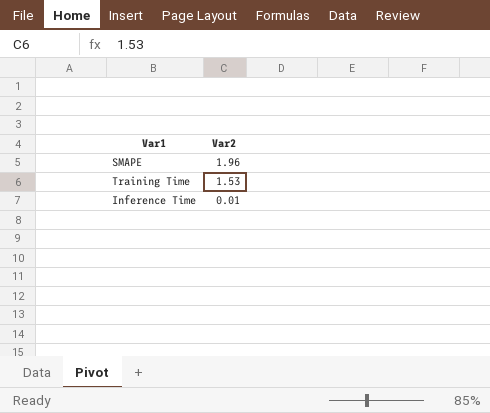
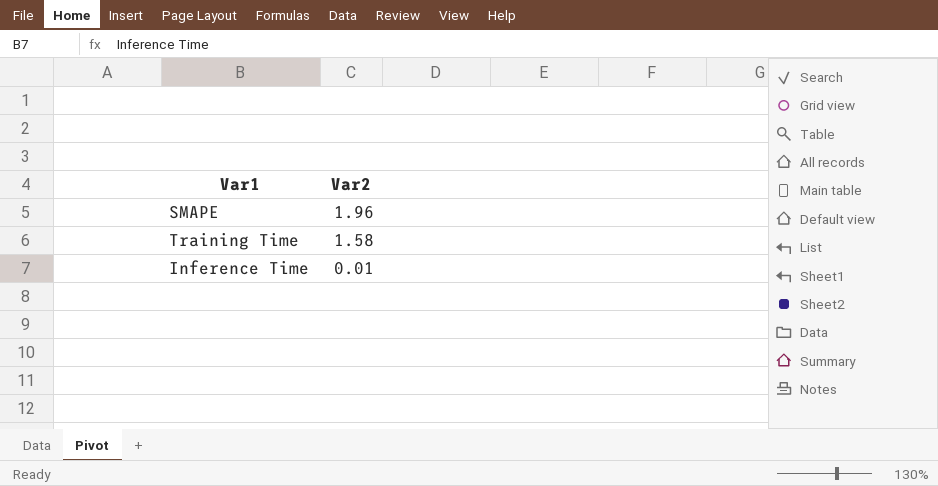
Training Time | Var2: 1.53 -> 1.58

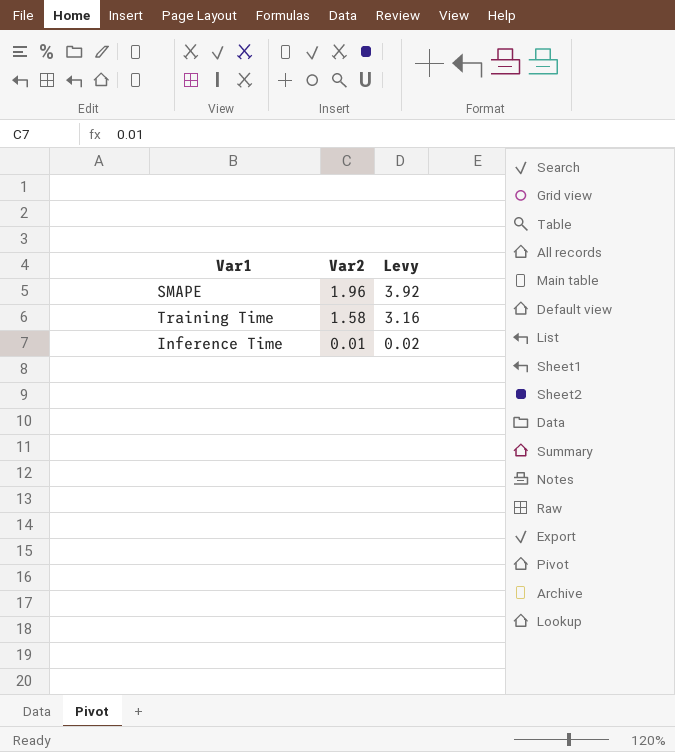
column Levy | formula: none -> [Var2] * 2

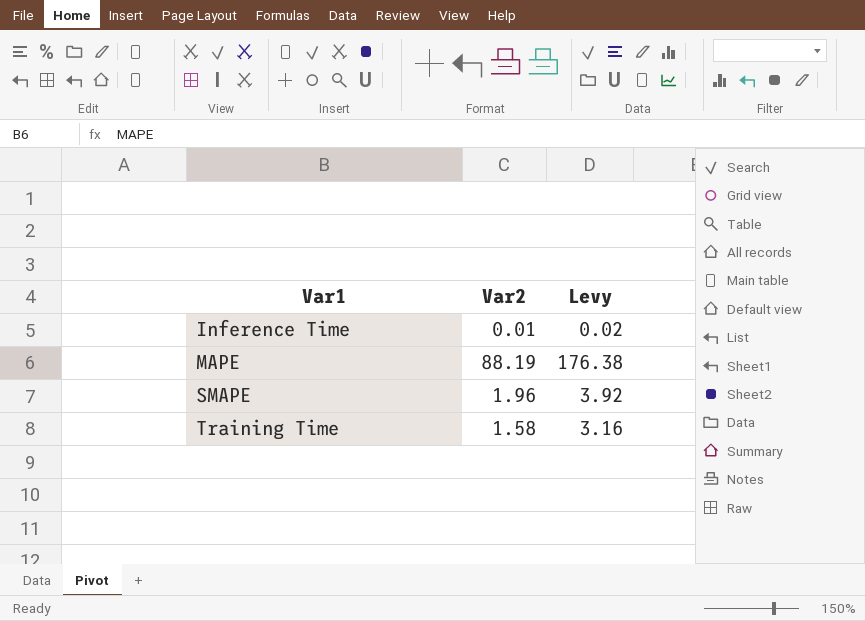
row order: Var2 descending -> Var1 ascending
row MAPE: none -> 88.19 | 176.38

